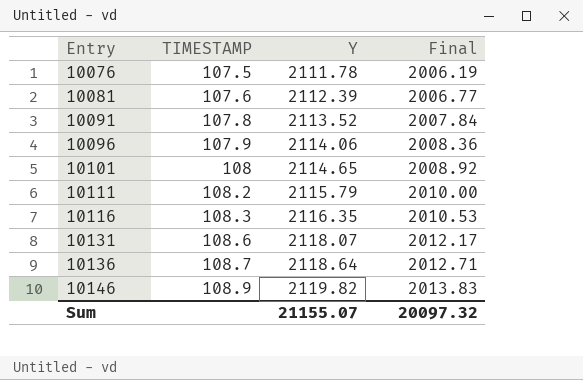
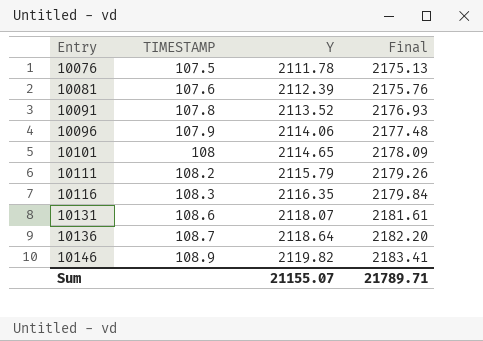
column Final | formula: [Y] * 0.95 -> [Y] * 1.03
Sum | Final: 20097.32 -> 21789.71

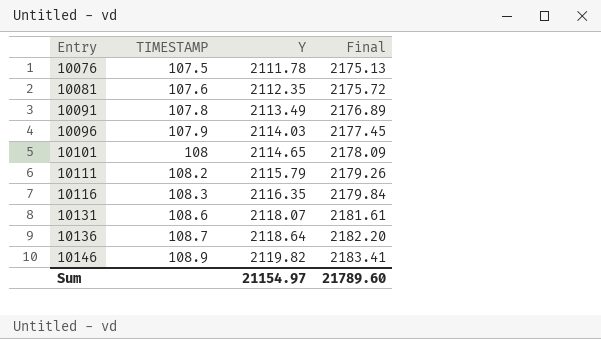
10081 | Y: 2112.39 -> 2112.35
10081 | Final: 2175.76 -> 2175.72
10091 | Y: 2113.52 -> 2113.49
10091 | Final: 2176.93 -> 2176.89
10096 | Y: 2114.06 -> 2114.03
10096 | Final: 2177.48 -> 2177.45
Sum | Y: 21155.07 -> 21154.97
Sum | Final: 21789.71 -> 21789.60

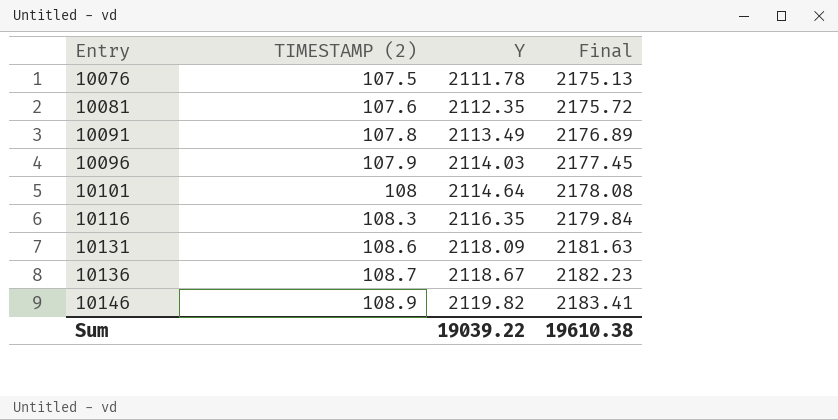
column name: TIMESTAMP -> TIMESTAMP (2)
row 10111: 108.2 | 2115.79 | 2179.26 -> none
10101 | Y: 2114.65 -> 2114.64
10101 | Final: 2178.09 -> 2178.08
10131 | Y: 2118.07 -> 2118.09
10131 | Final: 2181.61 -> 2181.63
10136 | Y: 2118.64 -> 2118.67
10136 | Final: 2182.20 -> 2182.23
Sum | Y: 21154.97 -> 19039.22
Sum | Final: 21789.60 -> 19610.38

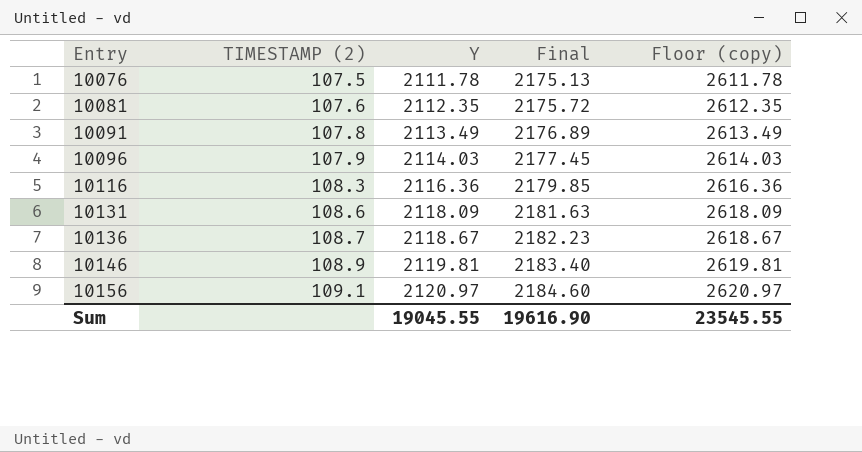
column Floor (copy) | formula: none -> [Y] + 500
row 10101: 108 | 2114.64 | 2178.08 -> none
10116 | Y: 2116.35 -> 2116.36
10116 | Final: 2179.84 -> 2179.85
10146 | Y: 2119.82 -> 2119.81
10146 | Final: 2183.41 -> 2183.40
row 10156: none -> 109.1 | 2120.97 | 2184.60 | 2620.97
Sum | Y: 19039.22 -> 19045.55
Sum | Final: 19610.38 -> 19616.90

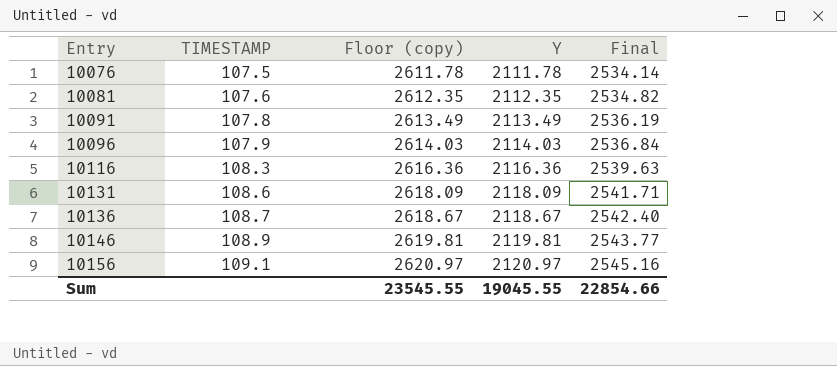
column name: TIMESTAMP (2) -> TIMESTAMP
column Floor (copy) | position: 5 -> 3
column Final | formula: [Y] * 1.03 -> [Y] * 1.2
Sum | Final: 19616.90 -> 22854.66

